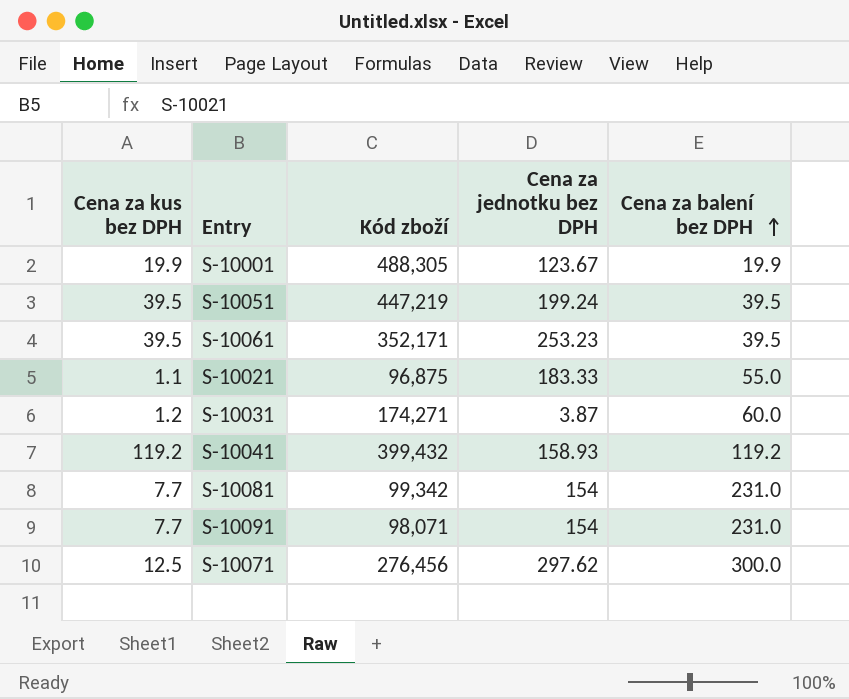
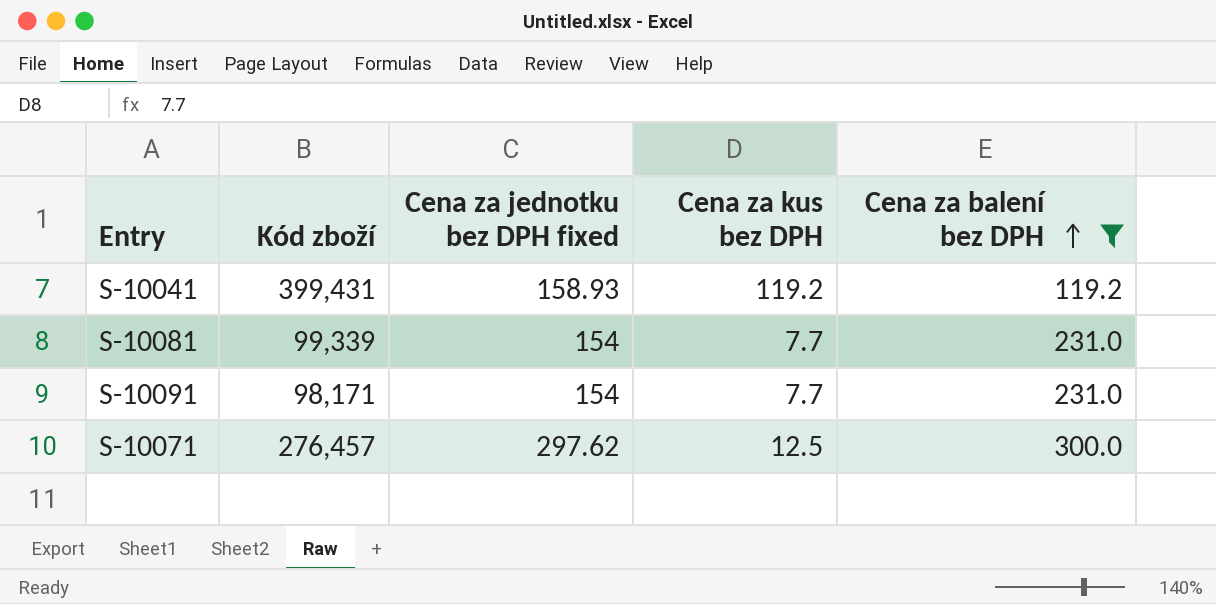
filter: none -> Cena za balení bez DPH >= 119.2
column name: Cena za jednotku bez DPH -> Cena za jednotku bez DPH fixed
column Cena za kus bez DPH | position: 1 -> 4
S-10041 | Kód zboží: 399,432 -> 399,431
S-10081 | Kód zboží: 99,342 -> 99,339
S-10091 | Kód zboží: 98,071 -> 98,171
S-10071 | Kód zboží: 276,456 -> 276,457

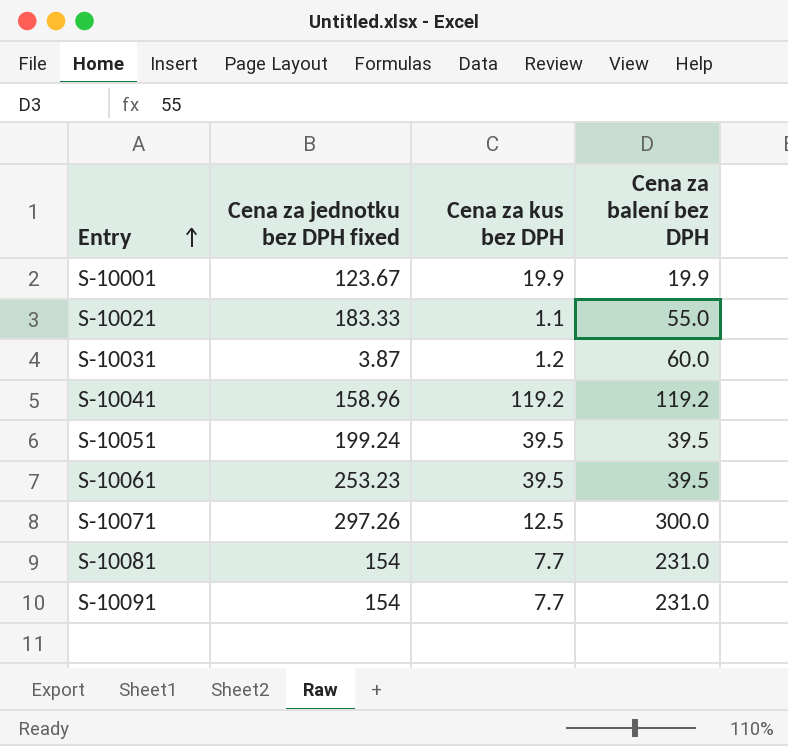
filter: Cena za balení bez DPH >= 119.2 -> none
row order: Cena za balení bez DPH ascending -> Entry ascending
column Kód zboží | position: 2 -> none
S-10041 | Cena za jednotku bez DPH fixed: 158.93 -> 158.96
S-10071 | Cena za jednotku bez DPH fixed: 297.62 -> 297.26

